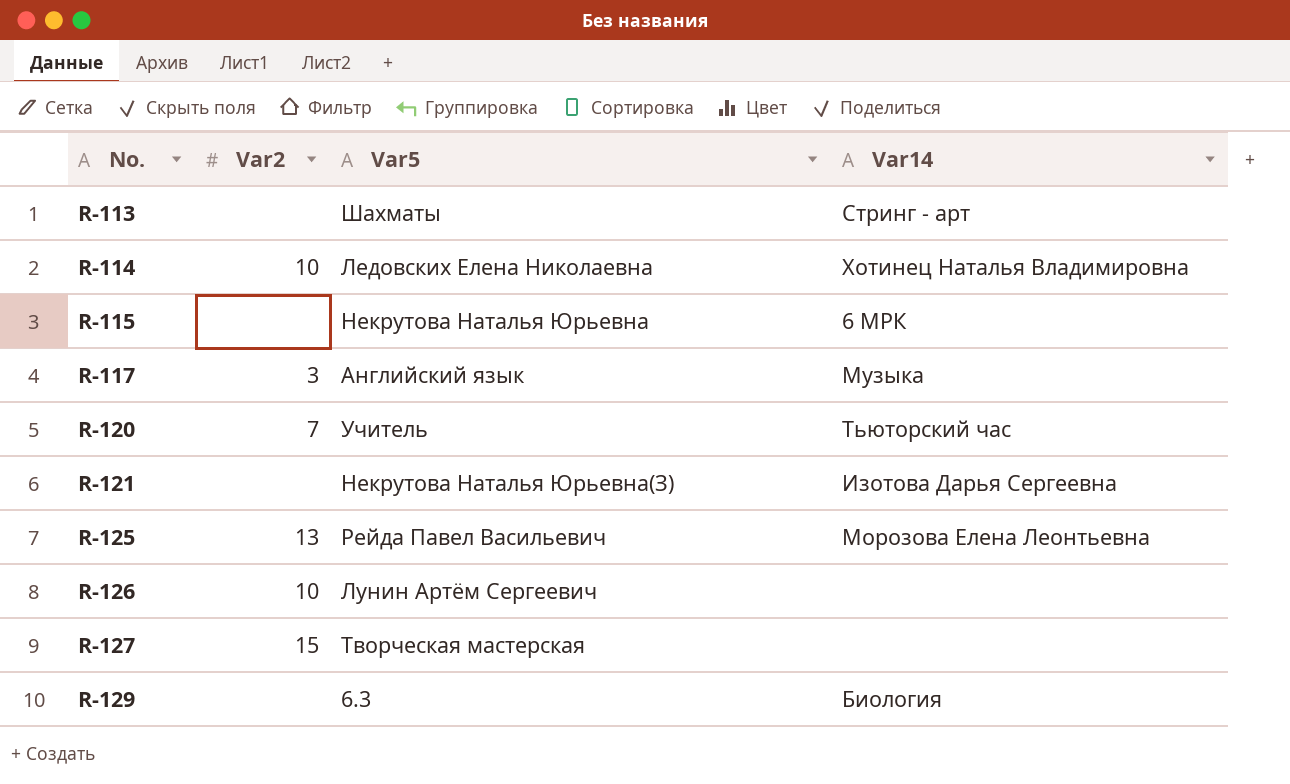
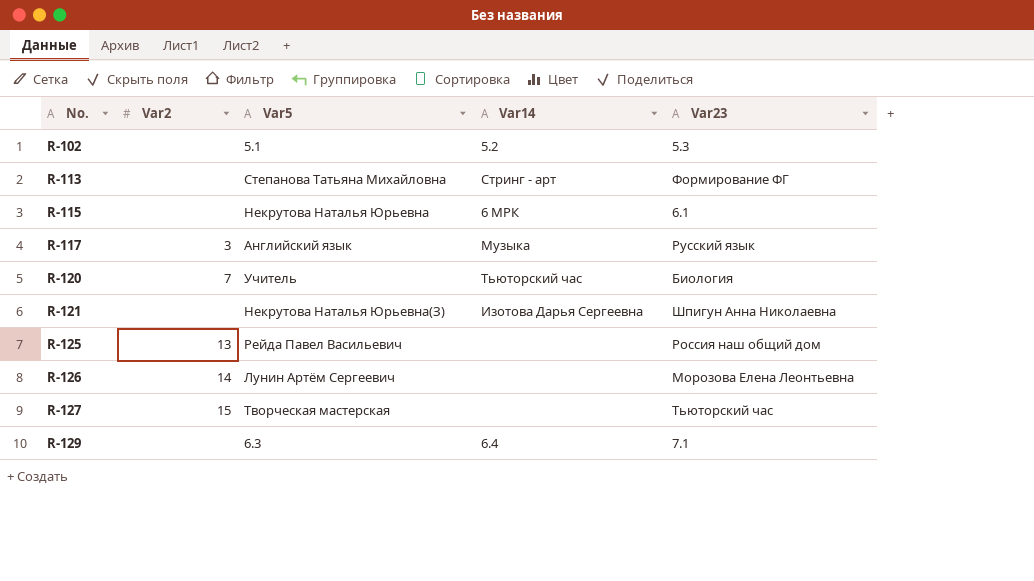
column Var23 | position: none -> 5
row R-114: 10 | Ледовских Елена Николаевна | Хотинец Наталья Владимировна -> none
row R-102: none -> none | 5.1 | 5.2 | 5.3
R-113 | Var5: Шахматы -> Степанова Татьяна Михайловна
R-125 | Var14: Морозова Елена Леонтьевна -> none
R-126 | Var2: 10 -> 14
R-129 | Var14: Биология -> 6.4

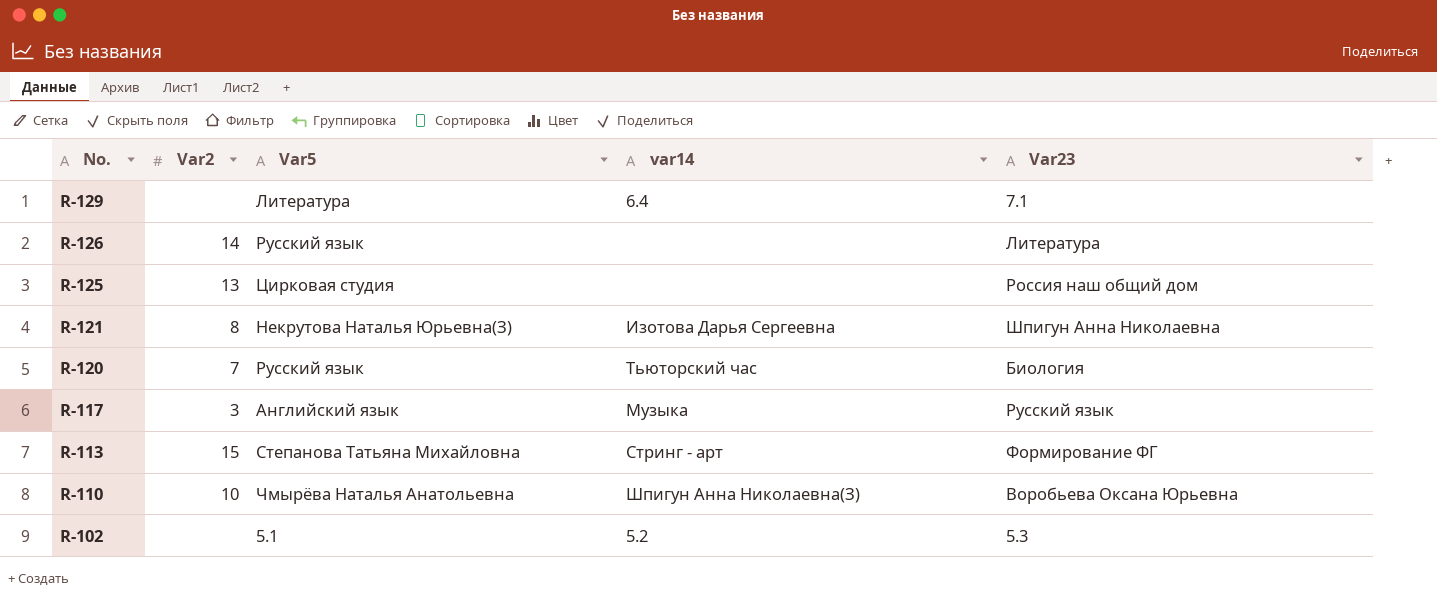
row order: No. ascending -> No. descending
column name: Var14 -> var14
row R-115: none | Некрутова Наталья Юрьевна | 6 МРК | 6.1 -> none
row R-127: 15 | Творческая мастерская | none | Тьюторский час -> none
R-129 | Var5: 6.3 -> Литература
R-126 | Var5: Лунин Артём Сергеевич -> Русский язык
R-126 | Var23: Морозова Елена Леонтьевна -> Литература
R-125 | Var5: Рейда Павел Васильевич -> Цирковая студия
R-121 | Var2: none -> 8
R-120 | Var5: Учитель -> Русский язык
R-113 | Var2: none -> 15
row R-110: none -> 10 | Чмырёва Наталья Анатольевна | Шпигун Анна Николаевна(З) | Воробьева Оксана Юрьевна

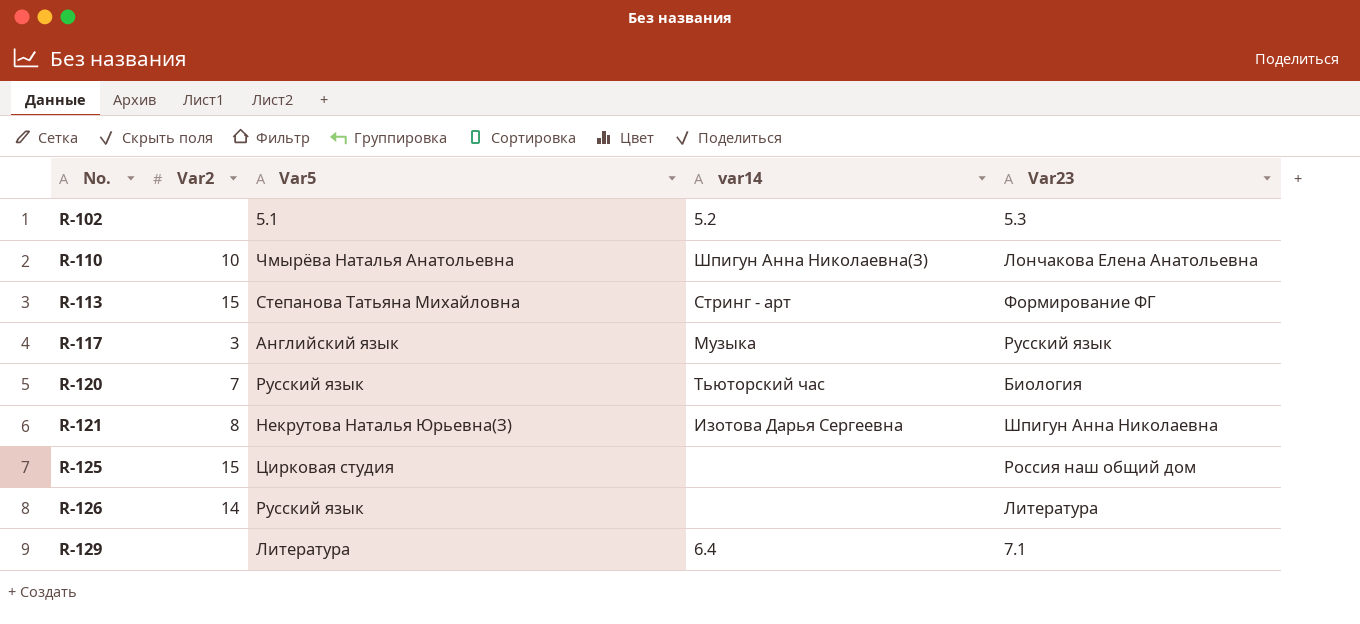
row order: No. descending -> No. ascending
R-110 | Var23: Воробьева Оксана Юрьевна -> Лончакова Елена Анатольевна
R-125 | Var2: 13 -> 15

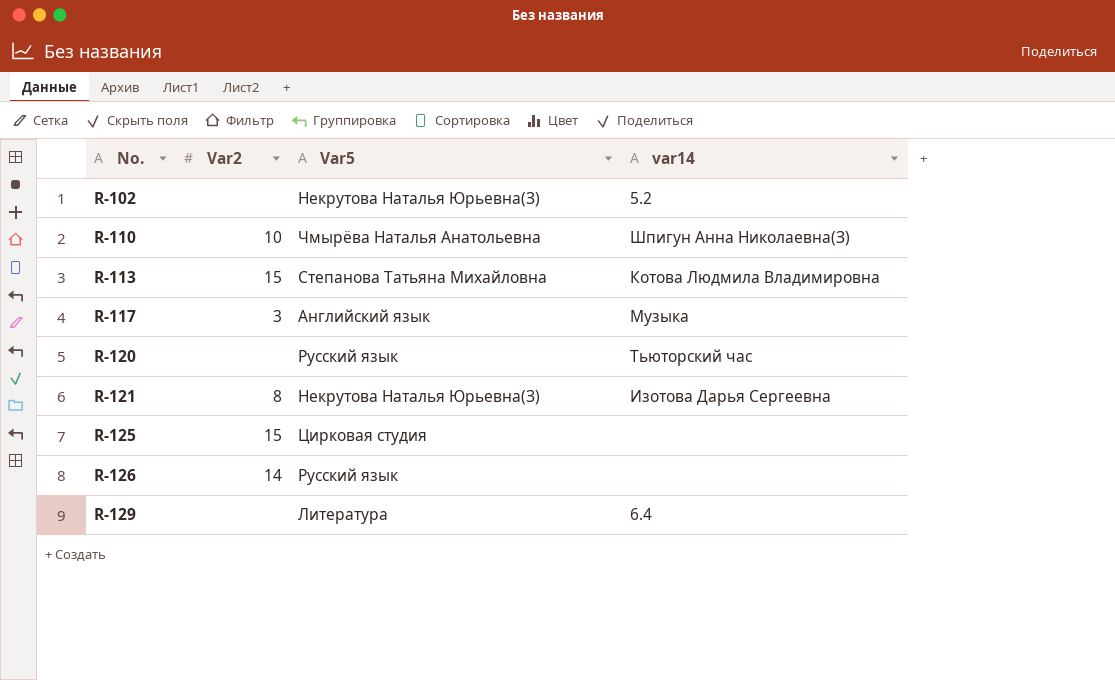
column Var23 | position: 5 -> none
R-102 | Var5: 5.1 -> Некрутова Наталья Юрьевна(З)
R-113 | var14: Стринг - арт -> Котова Людмила Владимировна
R-120 | Var2: 7 -> none

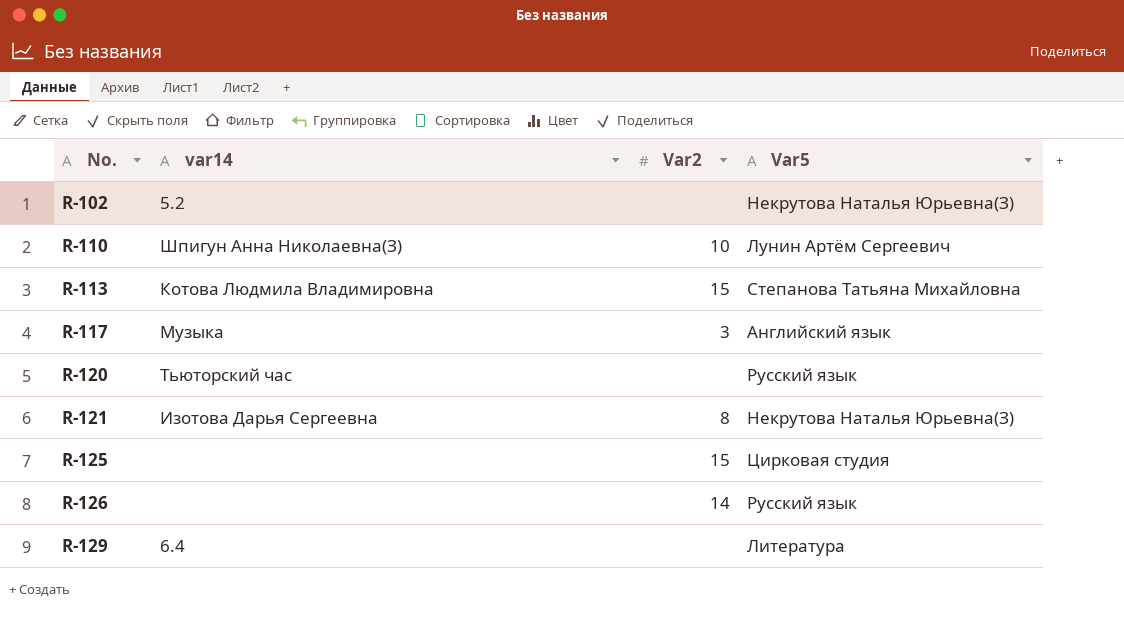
column var14 | position: 4 -> 2
R-110 | Var5: Чмырёва Наталья Анатольевна -> Лунин Артём Сергеевич

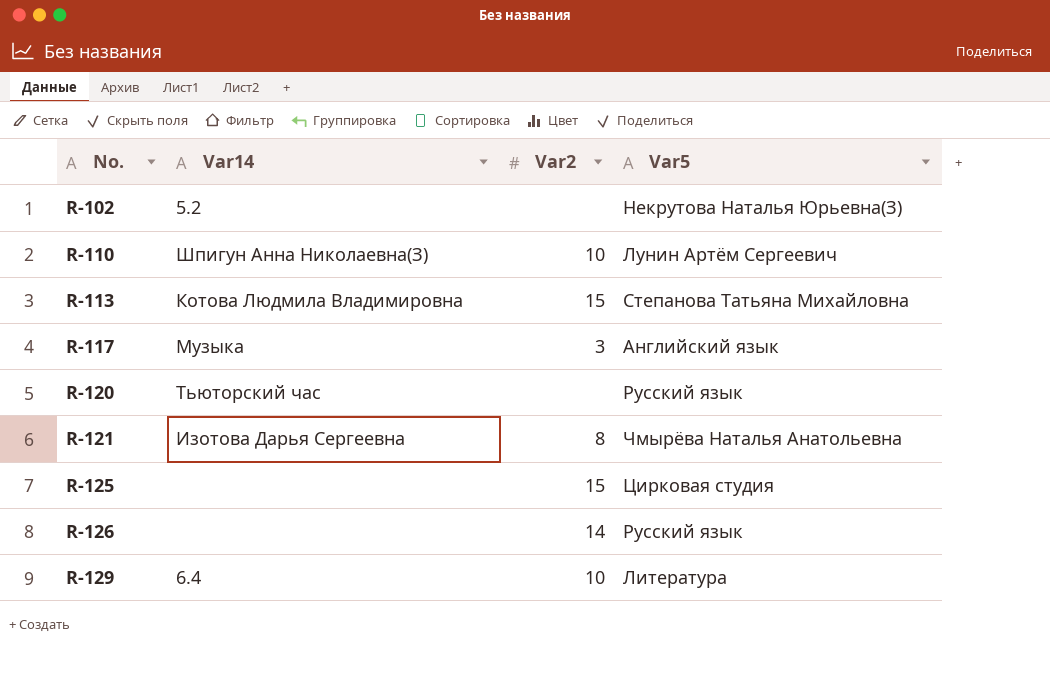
column name: var14 -> Var14
R-121 | Var5: Некрутова Наталья Юрьевна(З) -> Чмырёва Наталья Анатольевна
R-129 | Var2: none -> 10

